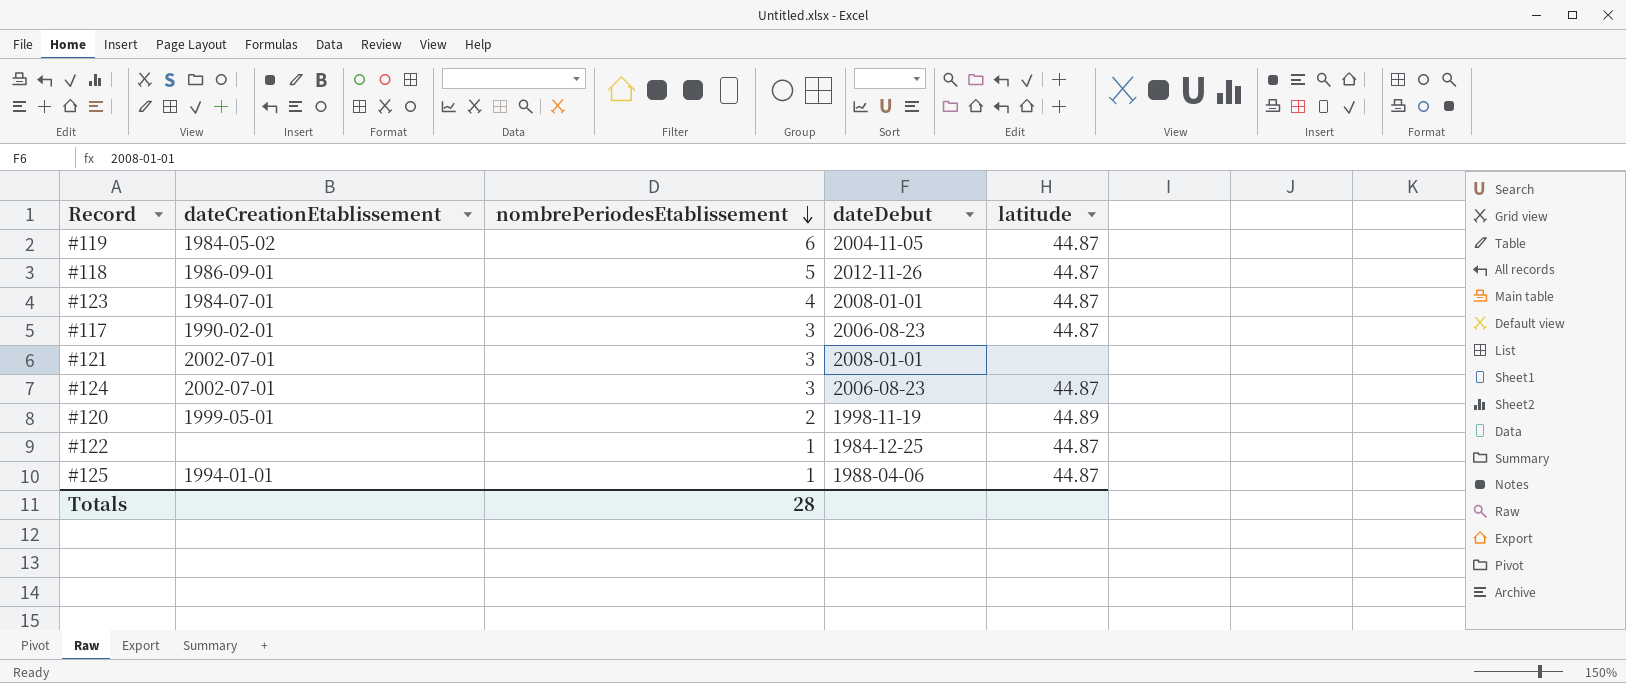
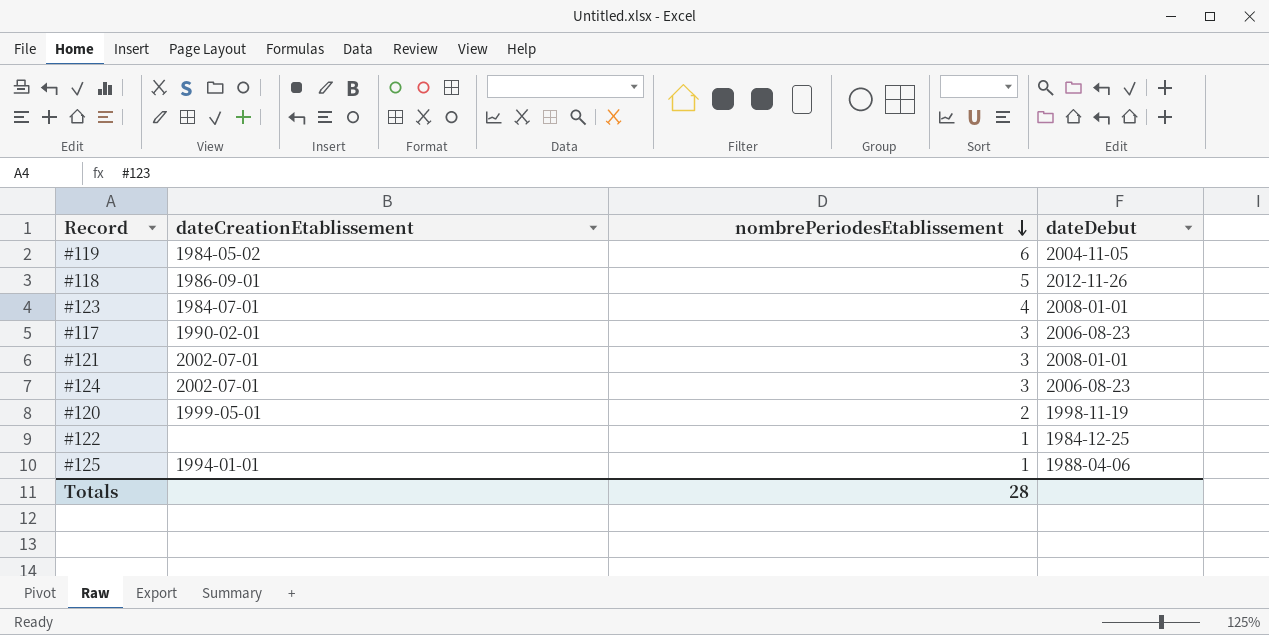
column latitude | position: 5 -> none

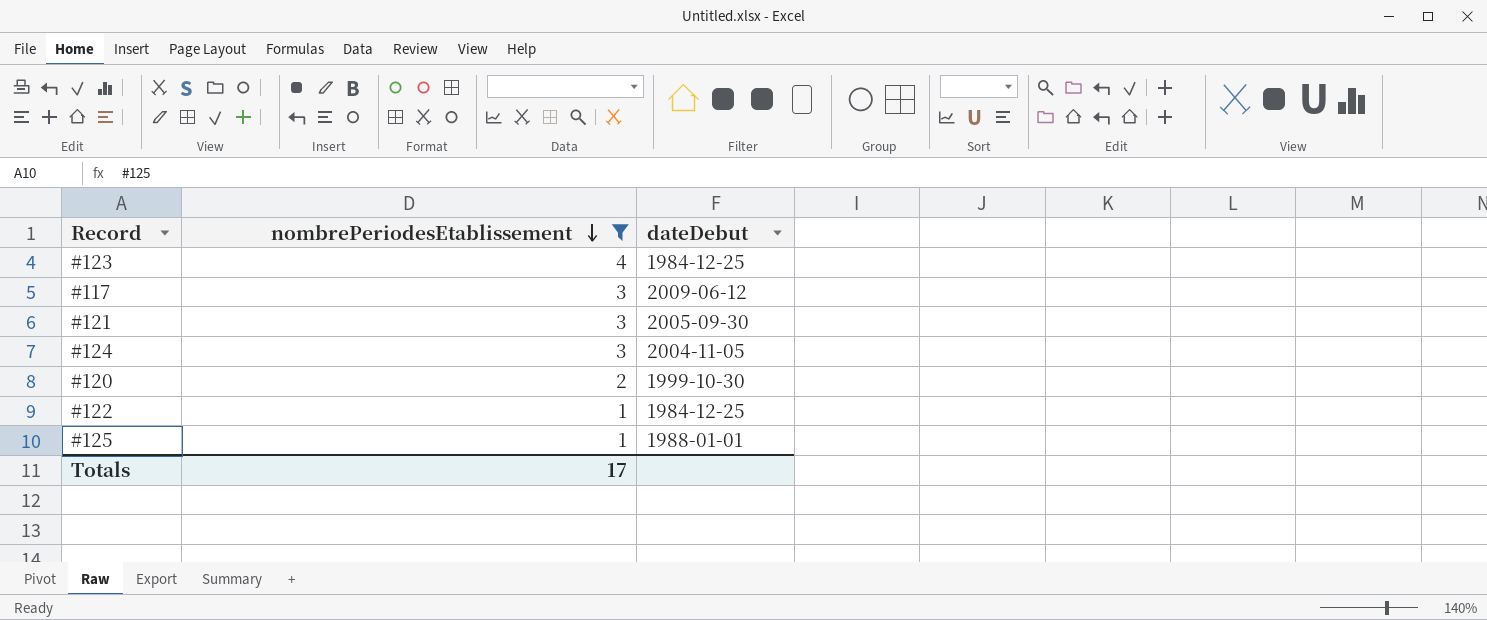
filter: none -> nombrePeriodesEtablissement <= 4
column dateCreationEtablissement | position: 2 -> none
#123 | dateDebut: 2008-01-01 -> 1984-12-25
#117 | dateDebut: 2006-08-23 -> 2009-06-12
#121 | dateDebut: 2008-01-01 -> 2005-09-30
#124 | dateDebut: 2006-08-23 -> 2004-11-05
#120 | dateDebut: 1998-11-19 -> 1999-10-30
#125 | dateDebut: 1988-04-06 -> 1988-01-01
Totals | nombrePeriodesEtablissement: 28 -> 17

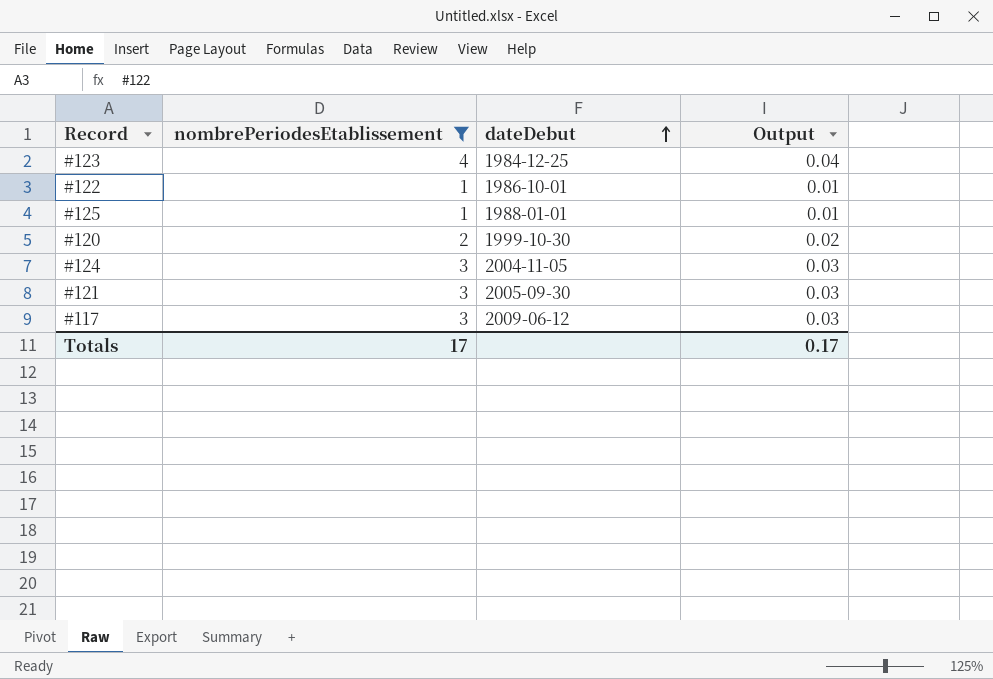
row order: nombrePeriodesEtablissement descending -> dateDebut ascending
column Output | formula: none -> [nombrePeriodesEtablissement] * 0.01
#122 | dateDebut: 1984-12-25 -> 1986-10-01

